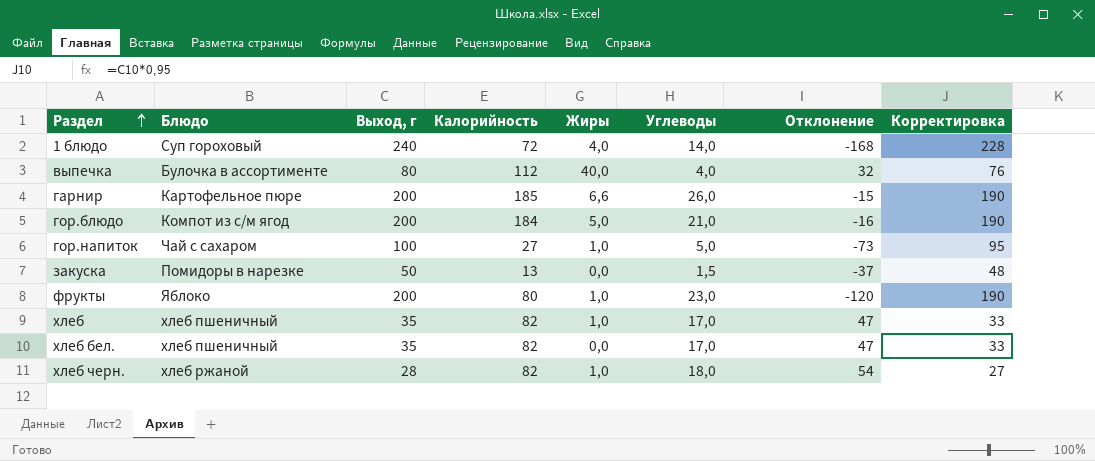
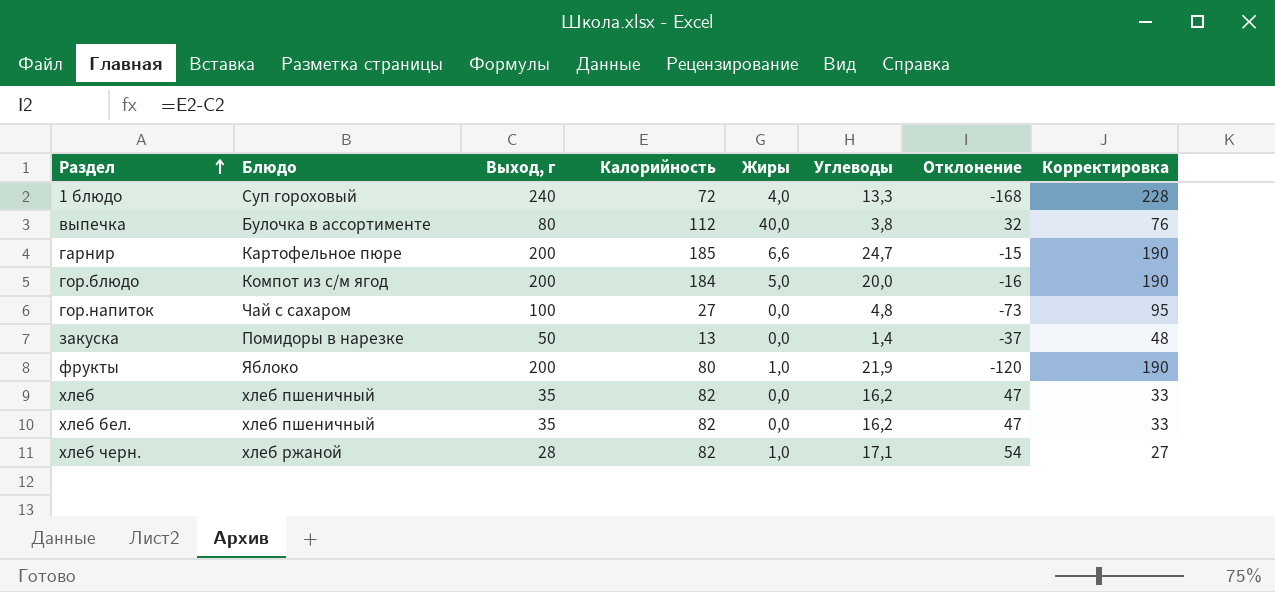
1 блюдо | Углеводы: 14,0 -> 13,3
выпечка | Углеводы: 4,0 -> 3,8
гарнир | Углеводы: 26,0 -> 24,7
гор.блюдо | Углеводы: 21,0 -> 20,0
гор.напиток | Жиры: 1,0 -> 0,0
гор.напиток | Углеводы: 5,0 -> 4,8
закуска | Углеводы: 1,5 -> 1,4
фрукты | Углеводы: 23,0 -> 21,9
хлеб | Жиры: 1,0 -> 0,0
хлеб | Углеводы: 17,0 -> 16,2
хлеб бел. | Углеводы: 17,0 -> 16,2
хлеб черн. | Углеводы: 18,0 -> 17,1

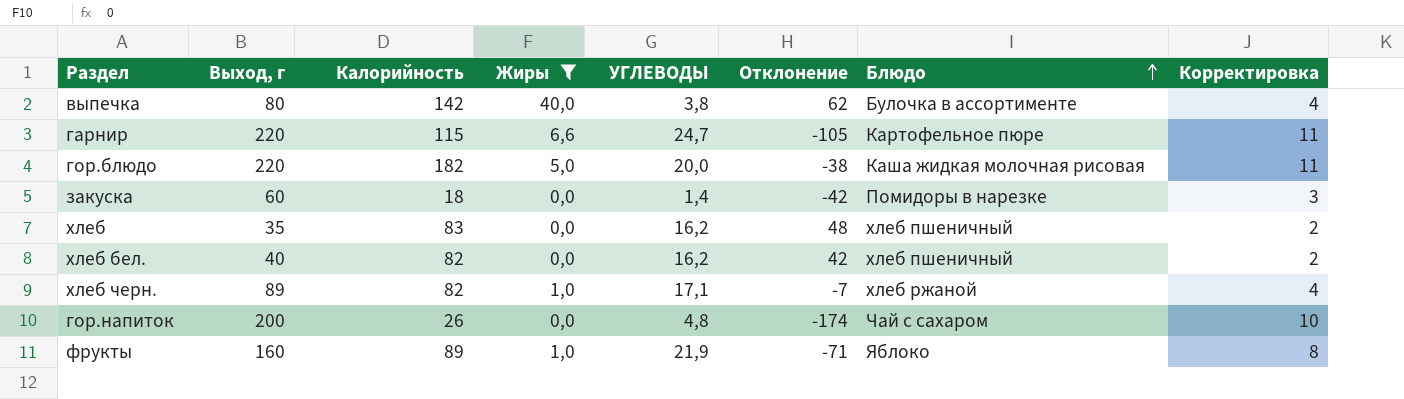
filter: none -> Жиры != 4,0
row order: Раздел ascending -> Блюдо ascending
column name: Углеводы -> УГЛЕВОДЫ
column Блюдо | position: 2 -> 7
column Корректировка | formula: [Выход, г] * 0,95 -> [Выход, г] * 0,05
выпечка | Калорийность: 112 -> 142
выпечка | Отклонение: 32 -> 62
гарнир | Выход, г: 200 -> 220
гарнир | Калорийность: 185 -> 115
гарнир | Отклонение: -15 -> -105
гор.блюдо | Выход, г: 200 -> 220
гор.блюдо | Калорийность: 184 -> 182
гор.блюдо | Отклонение: -16 -> -38
гор.блюдо | Блюдо: Компот из с/м ягод -> Каша жидкая молочная рисовая
закуска | Выход, г: 50 -> 60
закуска | Калорийность: 13 -> 18
закуска | Отклонение: -37 -> -42
хлеб | Калорийность: 82 -> 83
хлеб | Отклонение: 47 -> 48
хлеб бел. | Выход, г: 35 -> 40
хлеб бел. | Отклонение: 47 -> 42
хлеб черн. | Выход, г: 28 -> 89
хлеб черн. | Отклонение: 54 -> -7
гор.напиток | Выход, г: 100 -> 200
гор.напиток | Калорийность: 27 -> 26
гор.напиток | Отклонение: -73 -> -174
фрукты | Выход, г: 200 -> 160
фрукты | Калорийность: 80 -> 89
фрукты | Отклонение: -120 -> -71

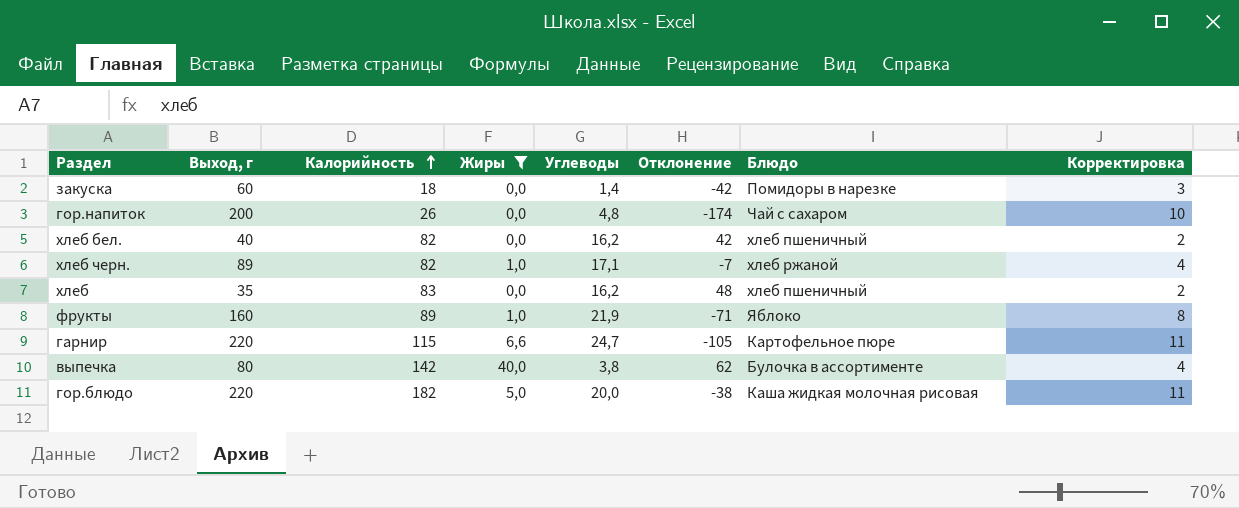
row order: Блюдо ascending -> Калорийность ascending
column name: УГЛЕВОДЫ -> Углеводы

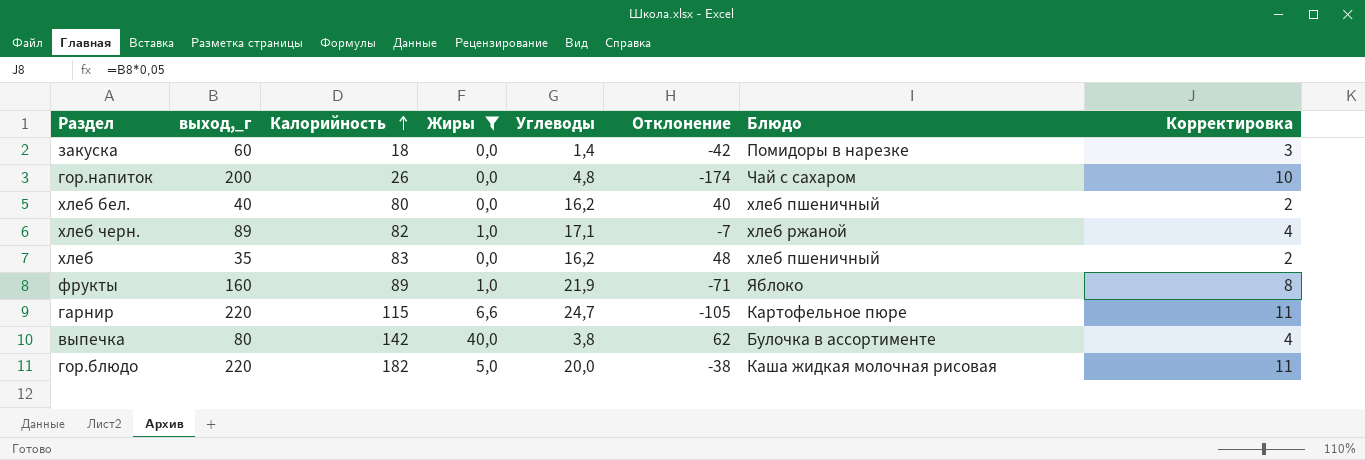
column name: Выход, г -> выход,_г
хлеб бел. | Калорийность: 82 -> 80
хлеб бел. | Отклонение: 42 -> 40

